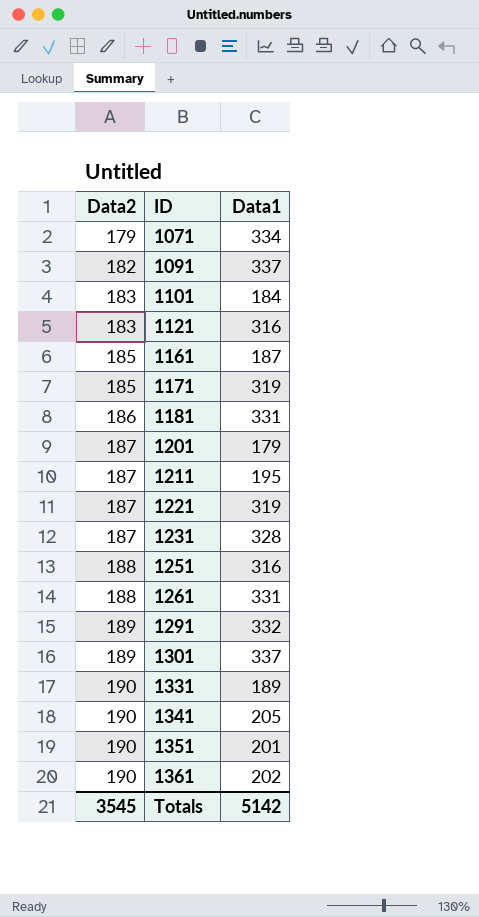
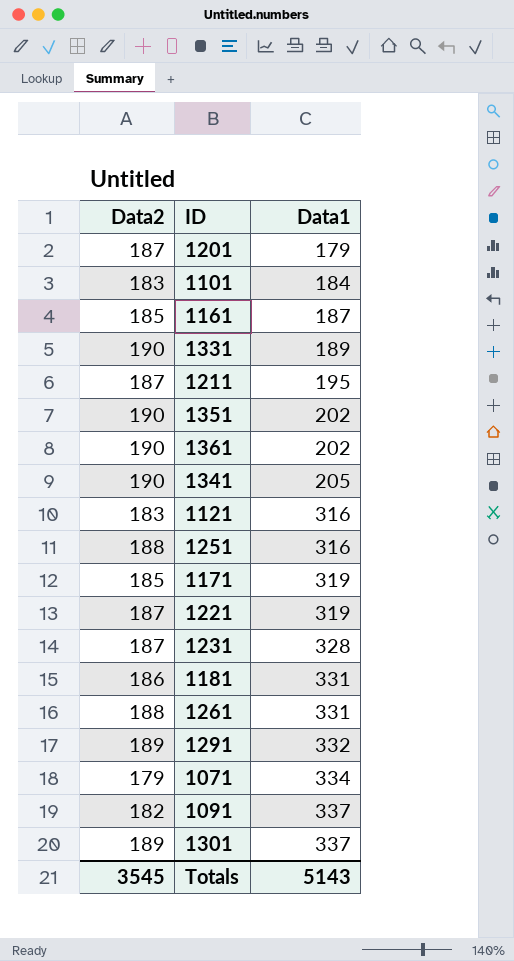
row order: Data2 ascending -> Data1 ascending
1351 | Data1: 201 -> 202
Totals | Data1: 5142 -> 5143

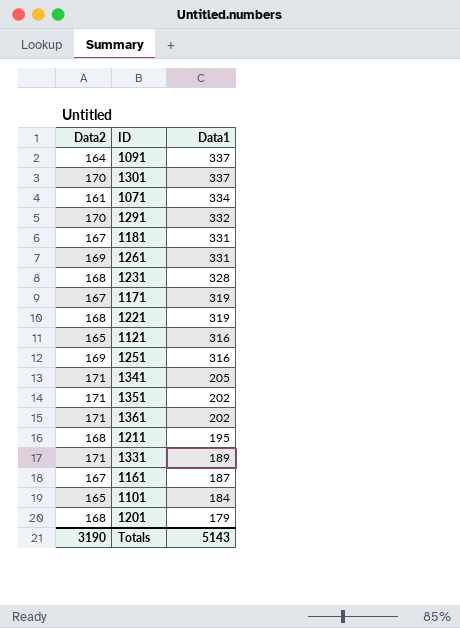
row order: Data1 ascending -> Data1 descending
1091 | Data2: 182 -> 164
1301 | Data2: 189 -> 170
1071 | Data2: 179 -> 161
1291 | Data2: 189 -> 170
1181 | Data2: 186 -> 167
1261 | Data2: 188 -> 169
1231 | Data2: 187 -> 168
1171 | Data2: 185 -> 167
1221 | Data2: 187 -> 168
1121 | Data2: 183 -> 165
1251 | Data2: 188 -> 169
1341 | Data2: 190 -> 171
1351 | Data2: 190 -> 171
1361 | Data2: 190 -> 171
1211 | Data2: 187 -> 168
1331 | Data2: 190 -> 171
1161 | Data2: 185 -> 167
1101 | Data2: 183 -> 165
1201 | Data2: 187 -> 168
Totals | Data2: 3545 -> 3190

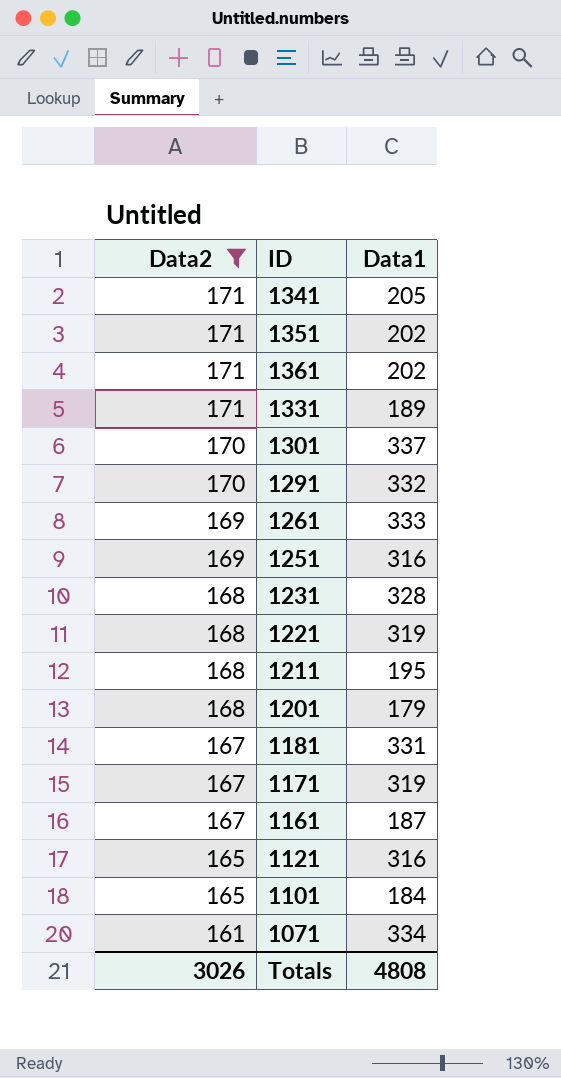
filter: none -> Data2 != 164
row order: Data1 descending -> Data2 descending
1261 | Data1: 331 -> 333
Totals | Data2: 3190 -> 3026
Totals | Data1: 5143 -> 4808

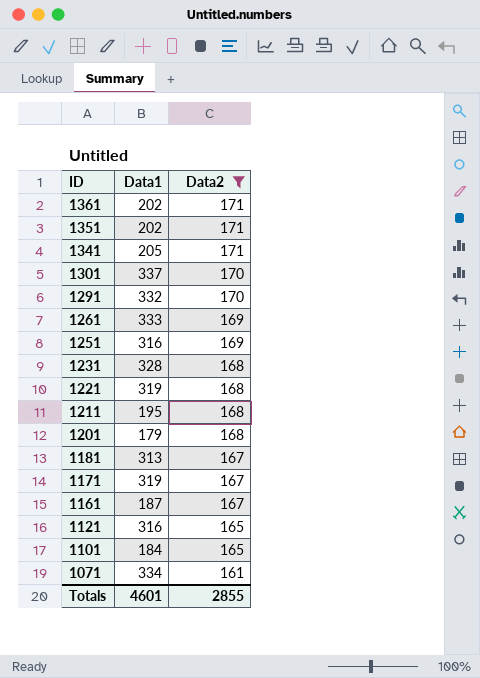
row order: Data2 descending -> ID descending
column Data2 | position: 1 -> 3
row 1331: 171 | 189 -> none
1181 | Data1: 331 -> 313
Totals | Data1: 4808 -> 4601
Totals | Data2: 3026 -> 2855

